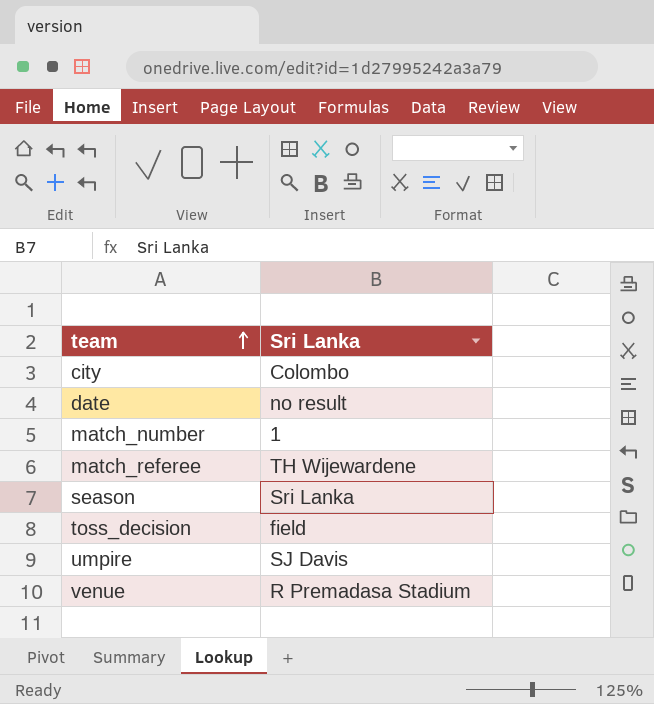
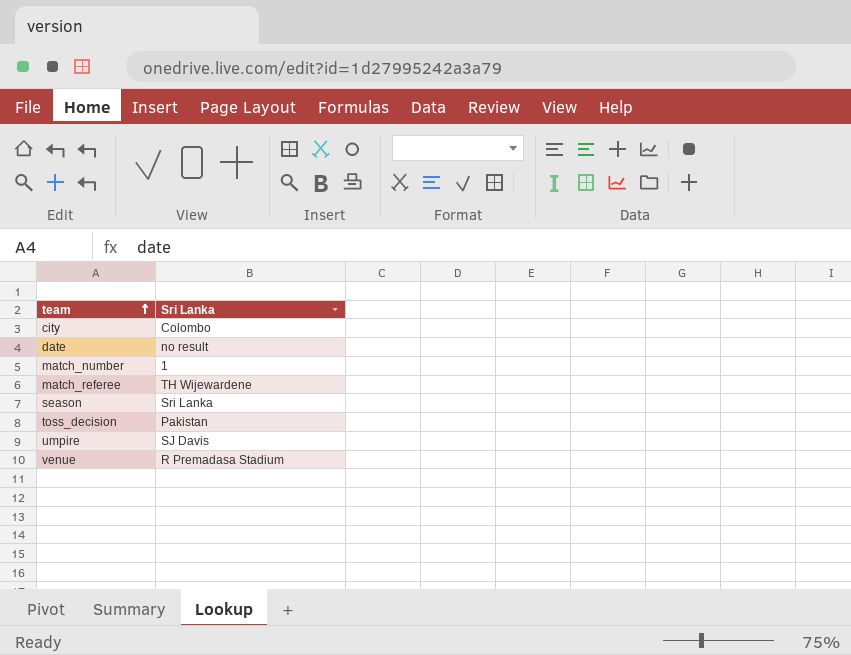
toss_decision | Sri Lanka: field -> Pakistan

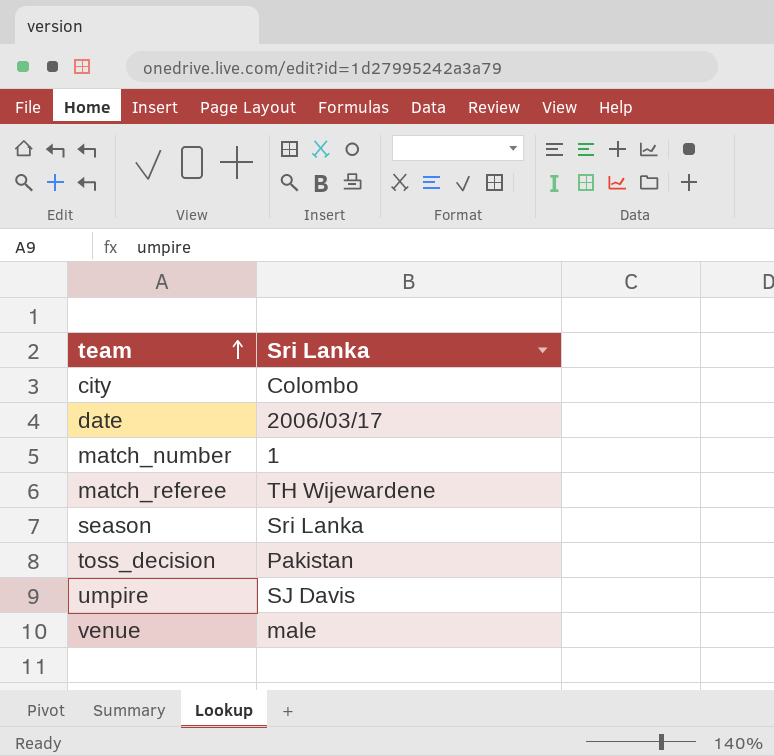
date | Sri Lanka: no result -> 2006/03/17
venue | Sri Lanka: R Premadasa Stadium -> male

